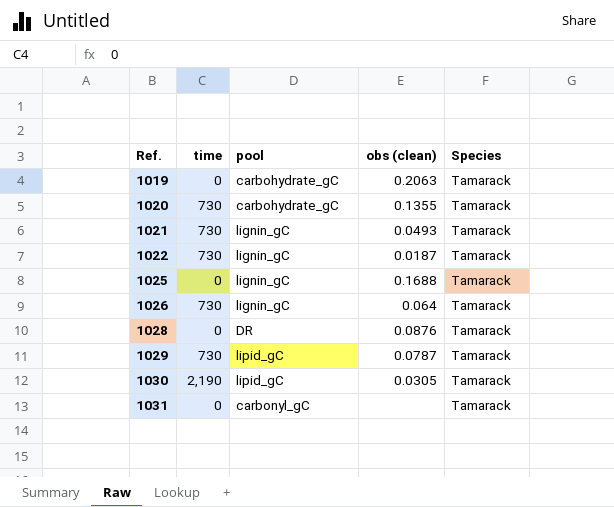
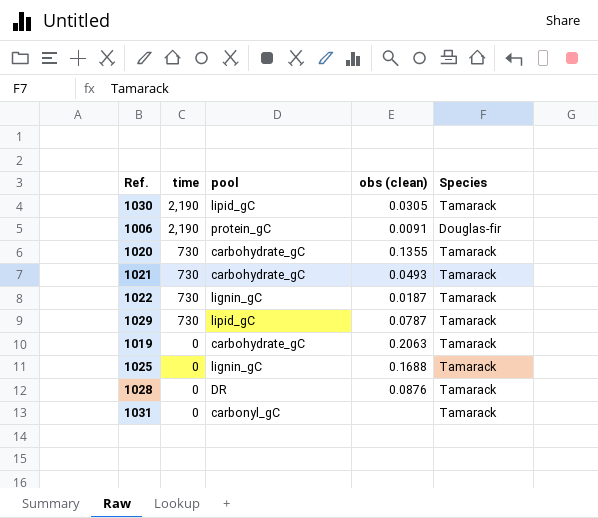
row order: Ref. ascending -> time descending
row 1026: 730 | lignin_gC | 0.064 | Tamarack -> none
row 1006: none -> 2,190 | protein_gC | 0.0091 | Douglas-fir
1021 | pool: lignin_gC -> carbohydrate_gC

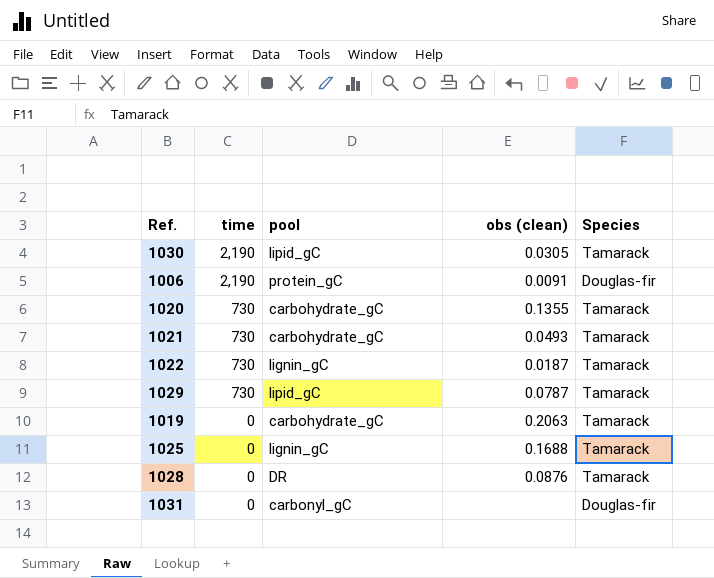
1031 | Species: Tamarack -> Douglas-fir

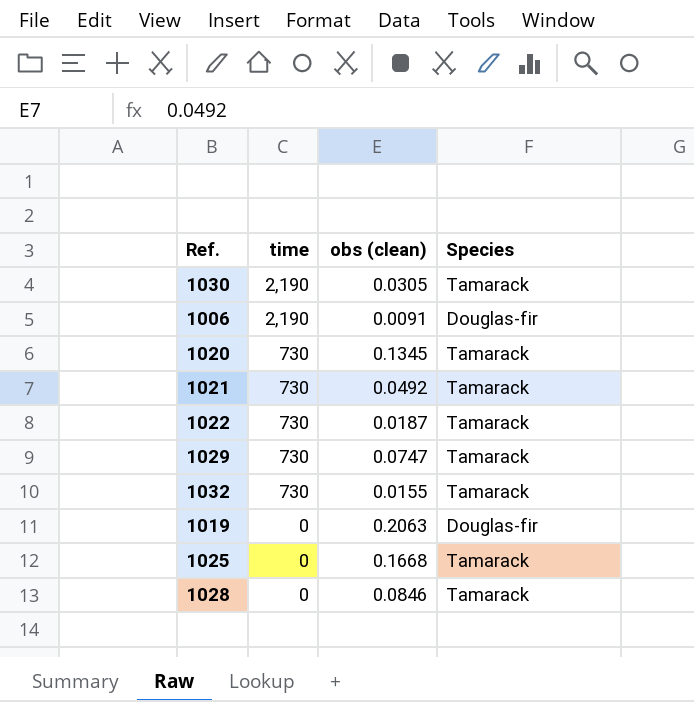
column pool | position: 3 -> none
row 1031: 0 | carbonyl_gC | none | Douglas-fir -> none
1020 | obs (clean): 0.1355 -> 0.1345
1021 | obs (clean): 0.0493 -> 0.0492
1029 | obs (clean): 0.0787 -> 0.0747
row 1032: none -> 730 | 0.0155 | Tamarack
1019 | Species: Tamarack -> Douglas-fir
1025 | obs (clean): 0.1688 -> 0.1668
1028 | obs (clean): 0.0876 -> 0.0846

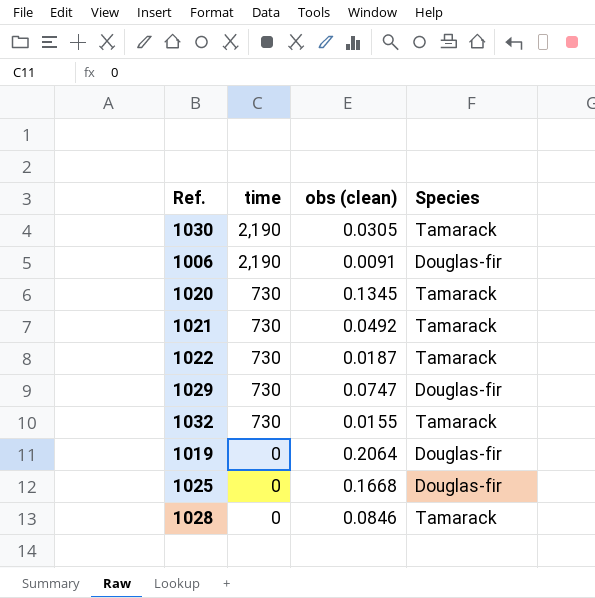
1029 | Species: Tamarack -> Douglas-fir
1019 | obs (clean): 0.2063 -> 0.2064
1025 | Species: Tamarack -> Douglas-fir

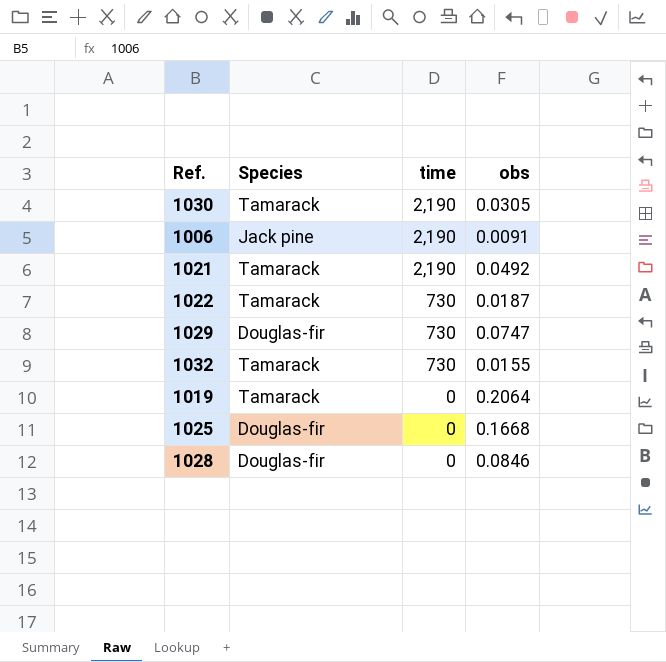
column Species | position: 4 -> 2
column name: obs (clean) -> obs
row 1020: 730 | 0.1345 | Tamarack -> none
1006 | Species: Douglas-fir -> Jack pine
1021 | time: 730 -> 2,190
1019 | Species: Douglas-fir -> Tamarack
1028 | Species: Tamarack -> Douglas-fir

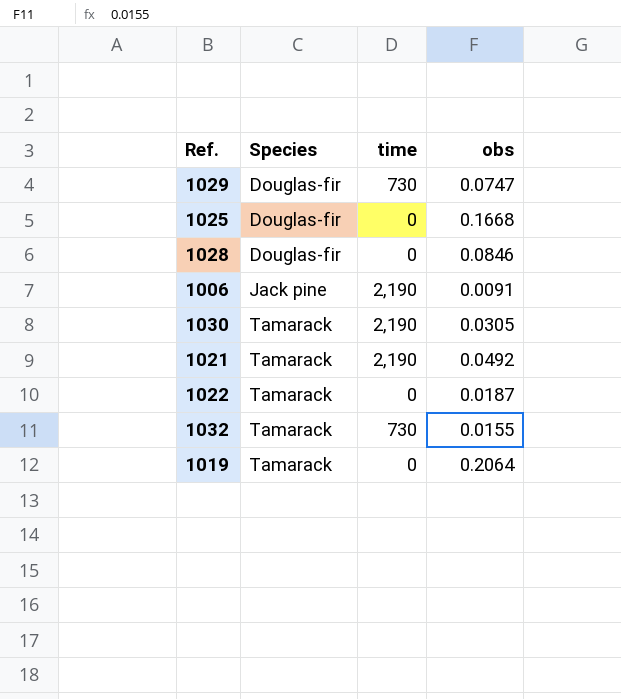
row order: time descending -> Species ascending
1022 | time: 730 -> 0

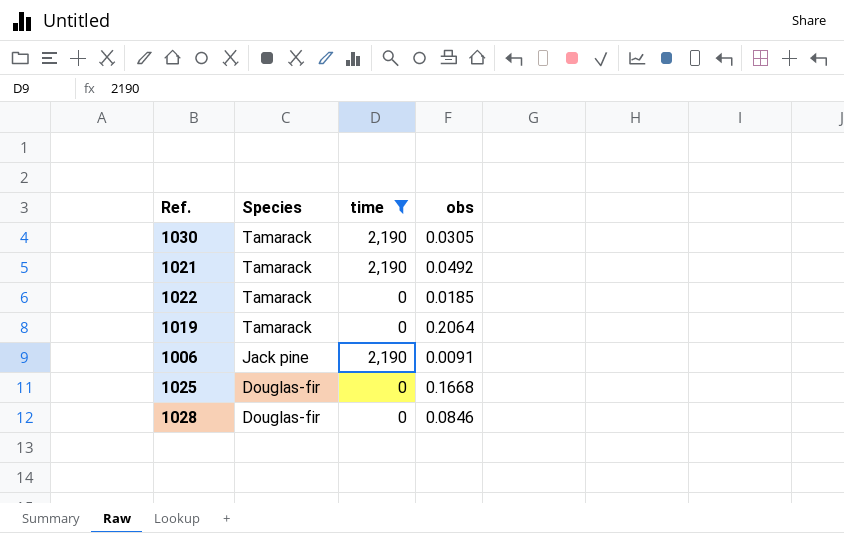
filter: none -> time != 730
row order: Species ascending -> Species descending
1022 | obs: 0.0187 -> 0.0185

